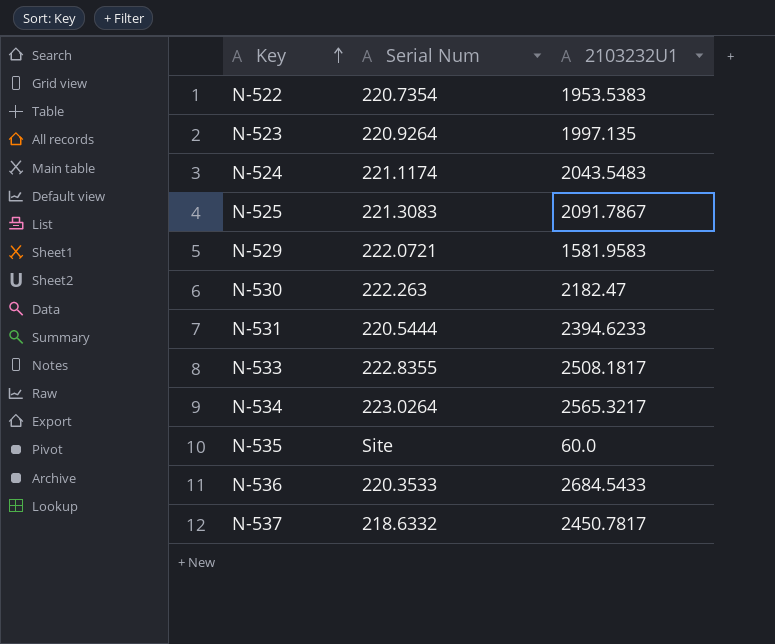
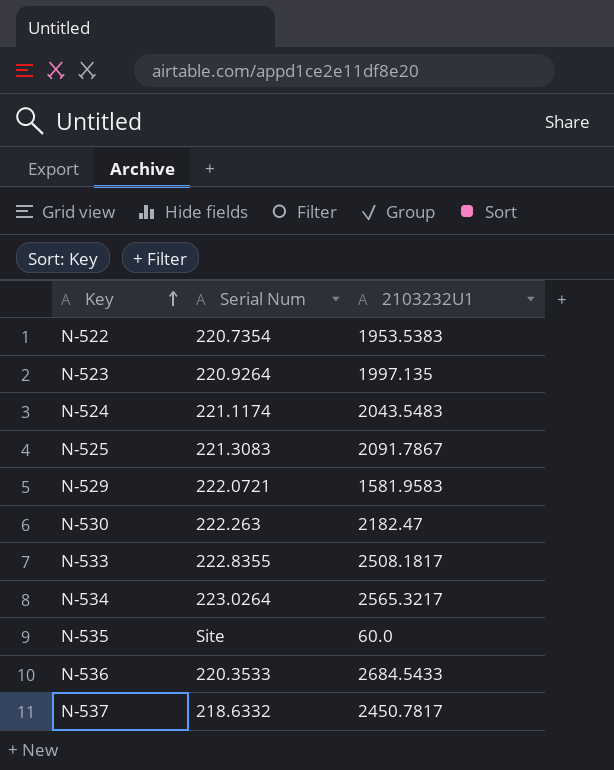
row N-531: 220.5444 | 2394.6233 -> none

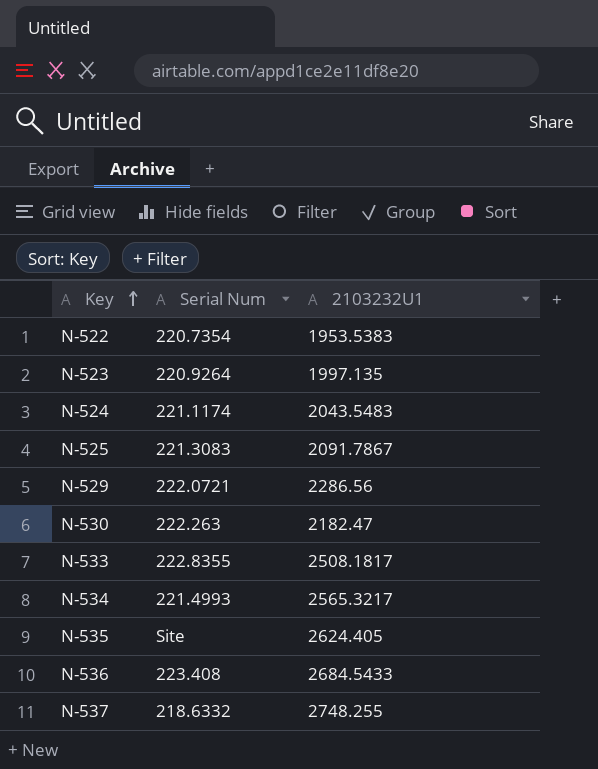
N-529 | 2103232U1: 1581.9583 -> 2286.56
N-534 | Serial Num: 223.0264 -> 221.4993
N-535 | 2103232U1: 60.0 -> 2624.405
N-536 | Serial Num: 220.3533 -> 223.408
N-537 | 2103232U1: 2450.7817 -> 2748.255

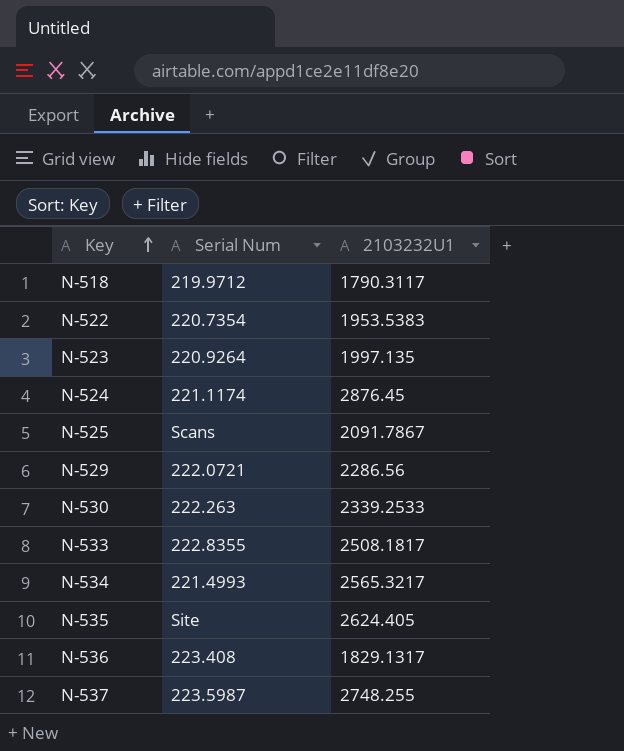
row N-518: none -> 219.9712 | 1790.3117
N-524 | 2103232U1: 2043.5483 -> 2876.45
N-525 | Serial Num: 221.3083 -> Scans
N-530 | 2103232U1: 2182.47 -> 2339.2533
N-536 | 2103232U1: 2684.5433 -> 1829.1317
N-537 | Serial Num: 218.6332 -> 223.5987

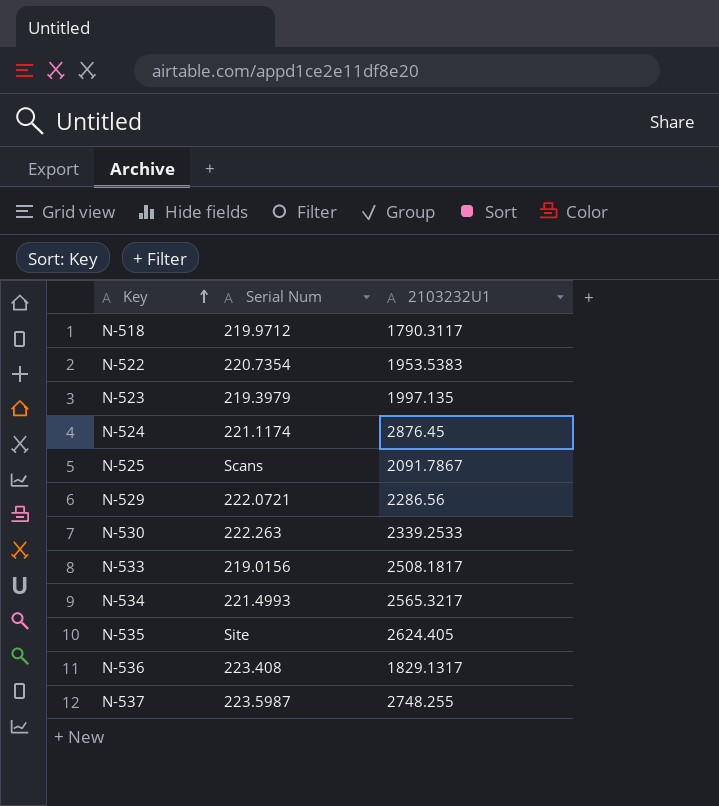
N-523 | Serial Num: 220.9264 -> 219.3979
N-533 | Serial Num: 222.8355 -> 219.0156

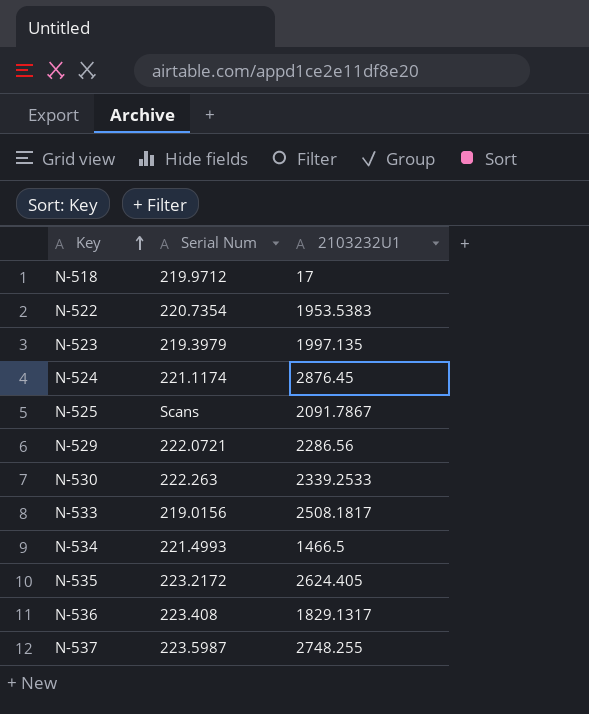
N-518 | 2103232U1: 1790.3117 -> 17
N-534 | 2103232U1: 2565.3217 -> 1466.5
N-535 | Serial Num: Site -> 223.2172

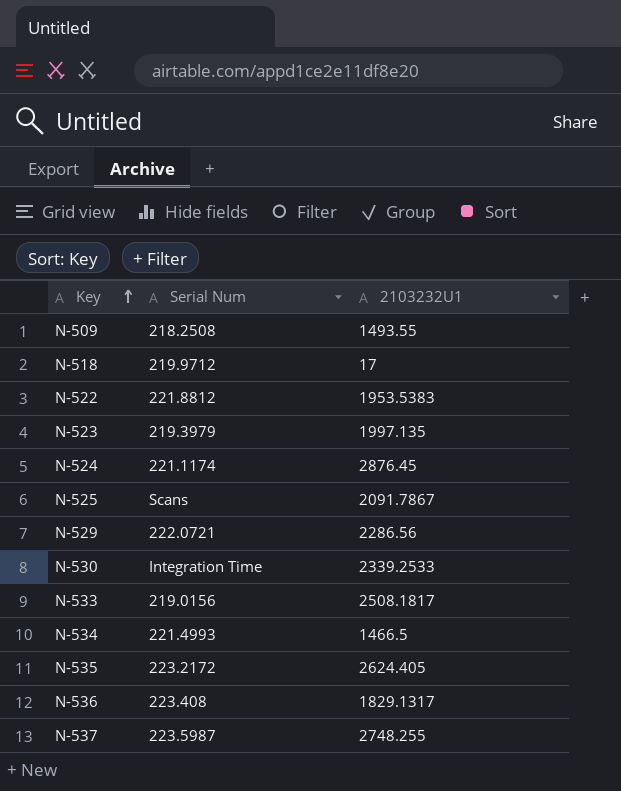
row N-509: none -> 218.2508 | 1493.55
N-522 | Serial Num: 220.7354 -> 221.8812
N-530 | Serial Num: 222.263 -> Integration Time

